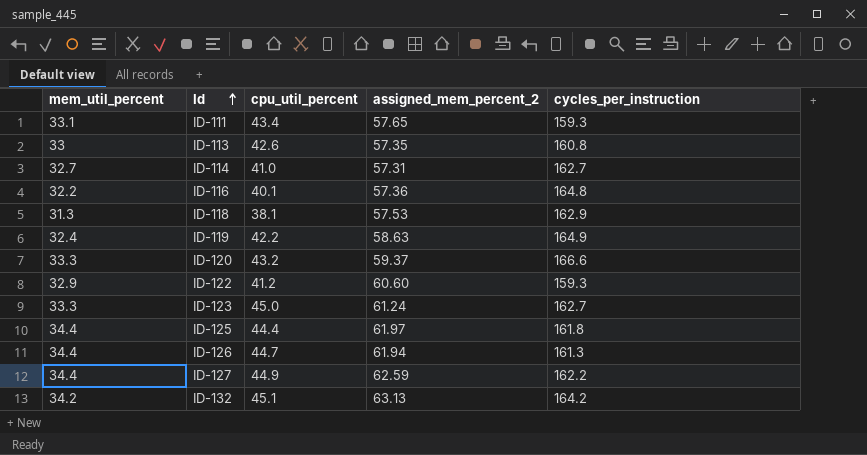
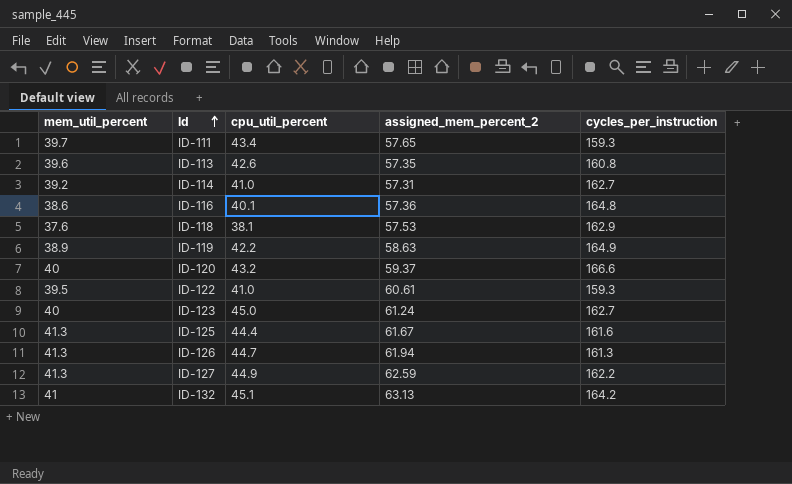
ID-111 | mem_util_percent: 33.1 -> 39.7
ID-113 | mem_util_percent: 33 -> 39.6
ID-114 | mem_util_percent: 32.7 -> 39.2
ID-116 | mem_util_percent: 32.2 -> 38.6
ID-118 | mem_util_percent: 31.3 -> 37.6
ID-119 | mem_util_percent: 32.4 -> 38.9
ID-120 | mem_util_percent: 33.3 -> 40
ID-122 | mem_util_percent: 32.9 -> 39.5
ID-122 | cpu_util_percent: 41.2 -> 41.0
ID-122 | assigned_mem_percent_2: 60.60 -> 60.61
ID-123 | mem_util_percent: 33.3 -> 40
ID-125 | mem_util_percent: 34.4 -> 41.3
ID-125 | assigned_mem_percent_2: 61.97 -> 61.67
ID-125 | cycles_per_instruction: 161.8 -> 161.6
ID-126 | mem_util_percent: 34.4 -> 41.3
ID-127 | mem_util_percent: 34.4 -> 41.3
ID-132 | mem_util_percent: 34.2 -> 41

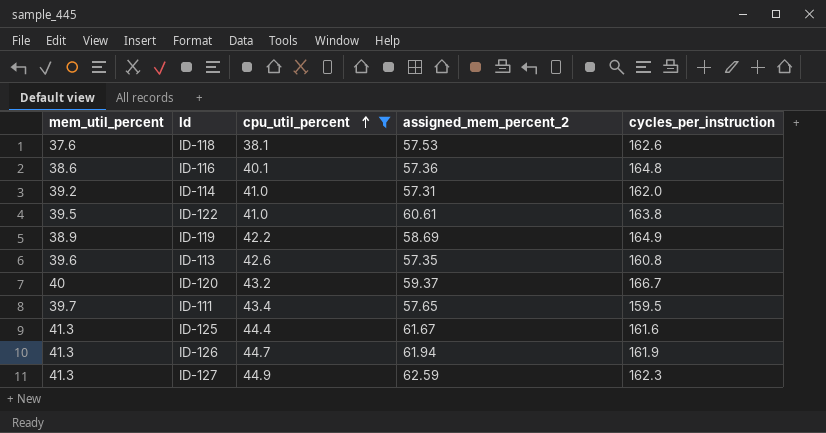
filter: none -> cpu_util_percent <= 44.9
row order: Id ascending -> cpu_util_percent ascending
ID-118 | cycles_per_instruction: 162.9 -> 162.6
ID-114 | cycles_per_instruction: 162.7 -> 162.0
ID-122 | cycles_per_instruction: 159.3 -> 163.8
ID-119 | assigned_mem_percent_2: 58.63 -> 58.69
ID-120 | cycles_per_instruction: 166.6 -> 166.7
ID-111 | cycles_per_instruction: 159.3 -> 159.5
ID-126 | cycles_per_instruction: 161.3 -> 161.9
ID-127 | cycles_per_instruction: 162.2 -> 162.3

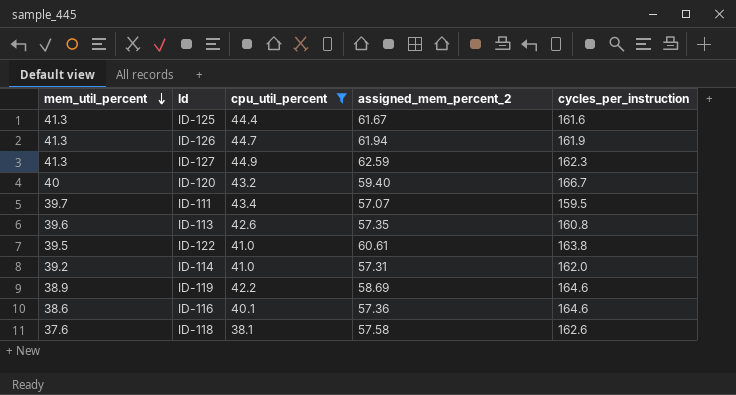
row order: cpu_util_percent ascending -> mem_util_percent descending
ID-120 | assigned_mem_percent_2: 59.37 -> 59.40
ID-111 | assigned_mem_percent_2: 57.65 -> 57.07
ID-119 | cycles_per_instruction: 164.9 -> 164.6
ID-116 | cycles_per_instruction: 164.8 -> 164.6
ID-118 | assigned_mem_percent_2: 57.53 -> 57.58

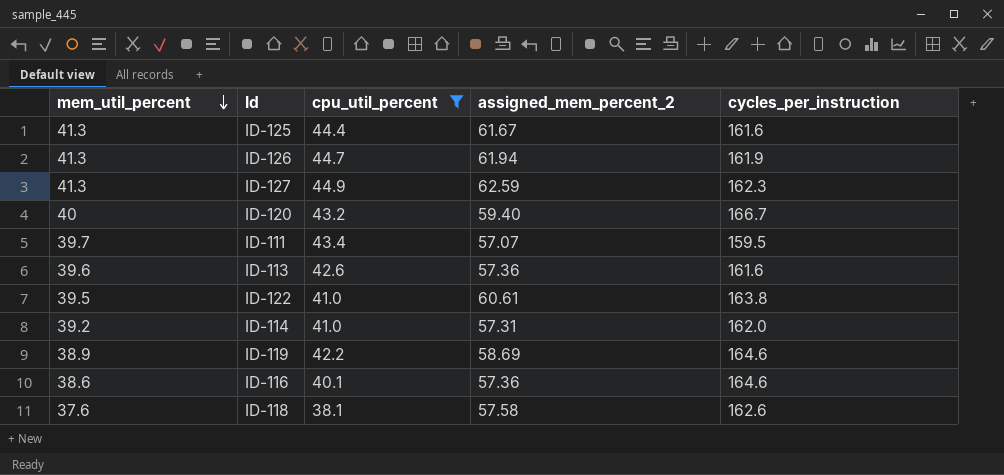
ID-113 | assigned_mem_percent_2: 57.35 -> 57.36
ID-113 | cycles_per_instruction: 160.8 -> 161.6

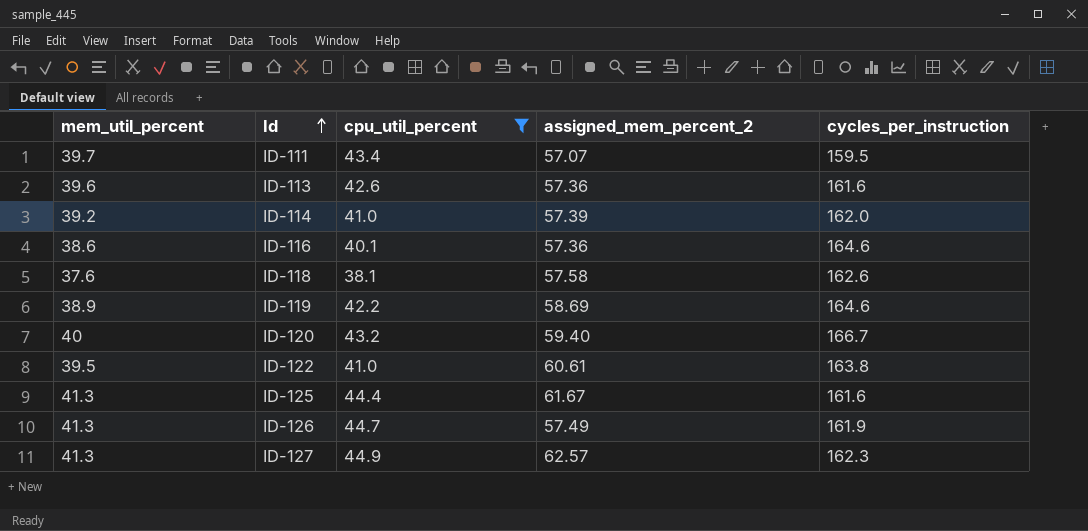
row order: mem_util_percent descending -> Id ascending
ID-114 | assigned_mem_percent_2: 57.31 -> 57.39
ID-126 | assigned_mem_percent_2: 61.94 -> 57.49
ID-127 | assigned_mem_percent_2: 62.59 -> 62.57

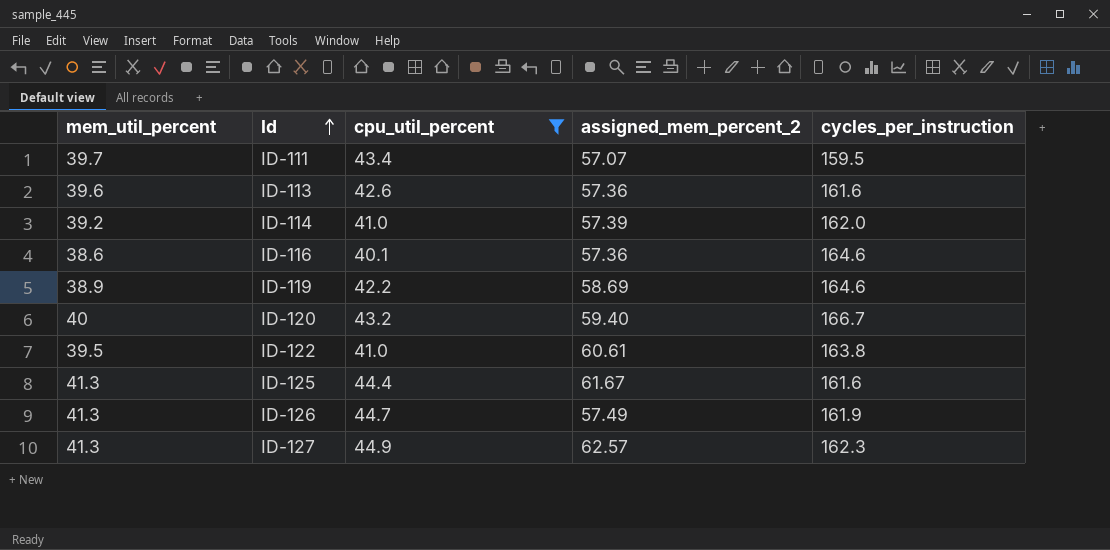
row ID-118: 37.6 | 38.1 | 57.58 | 162.6 -> none

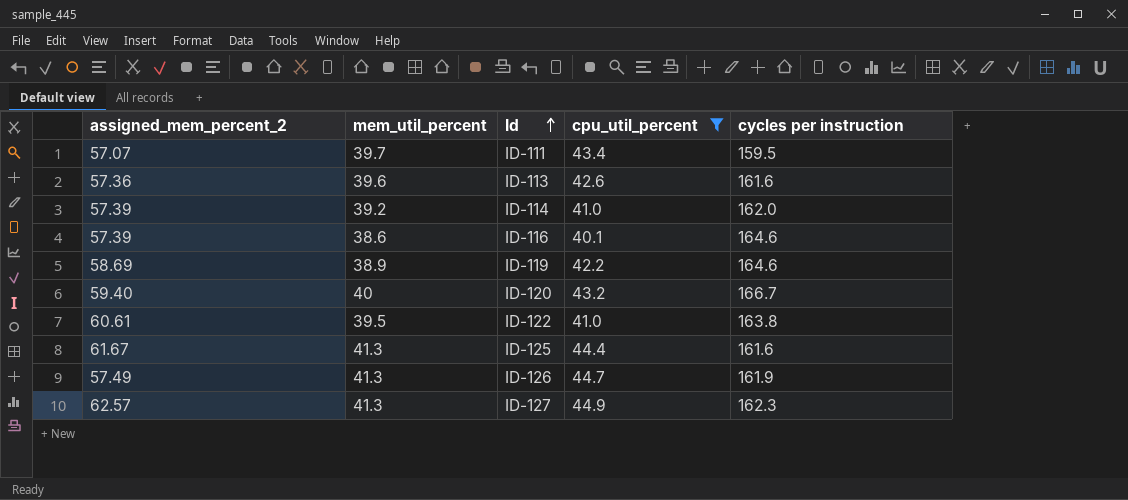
column assigned_mem_percent_2 | position: 4 -> 1
column name: cycles_per_instruction -> cycles per instruction
ID-116 | assigned_mem_percent_2: 57.36 -> 57.39

